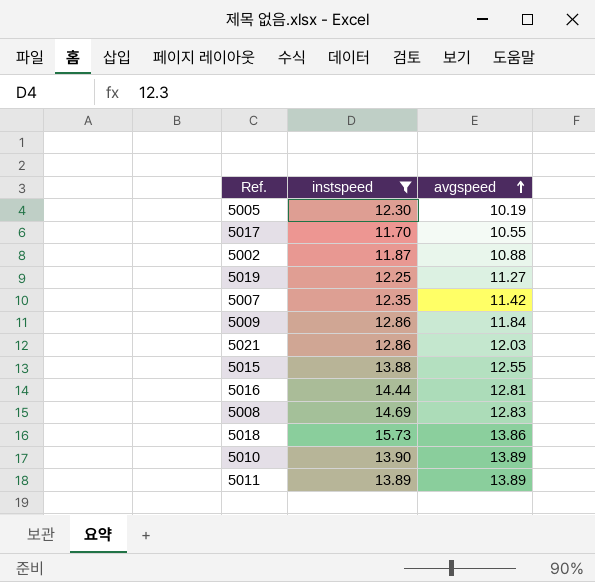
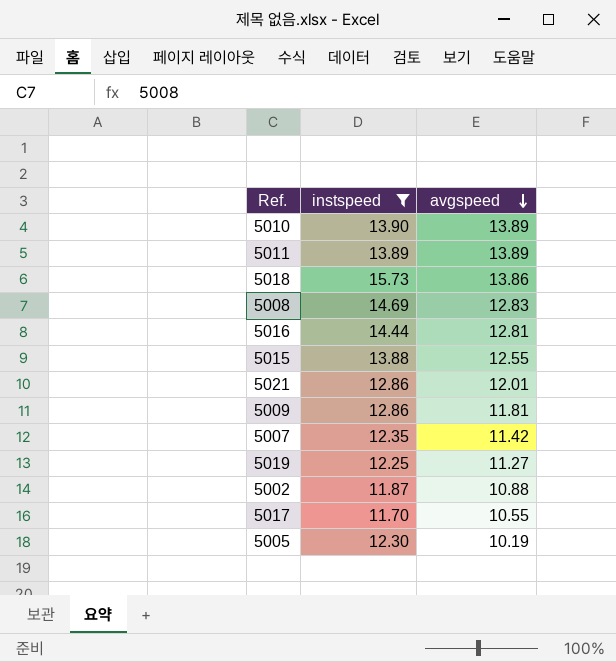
row order: avgspeed ascending -> avgspeed descending
5021 | avgspeed: 12.03 -> 12.01
5009 | avgspeed: 11.84 -> 11.81

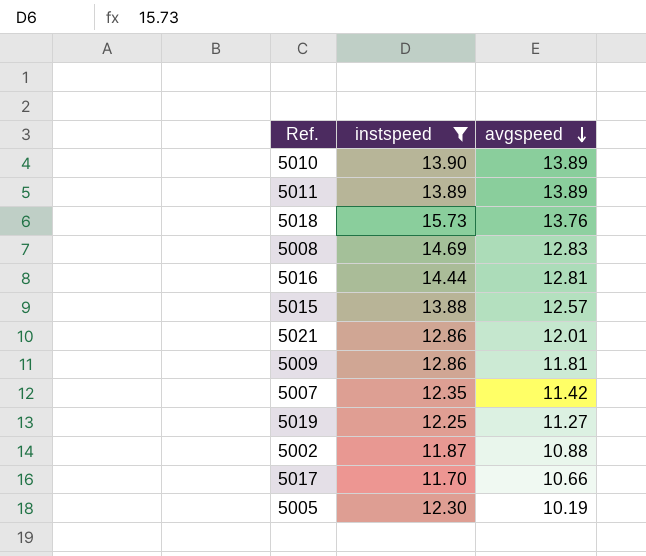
5018 | avgspeed: 13.86 -> 13.76
5015 | avgspeed: 12.55 -> 12.57
5017 | avgspeed: 10.55 -> 10.66

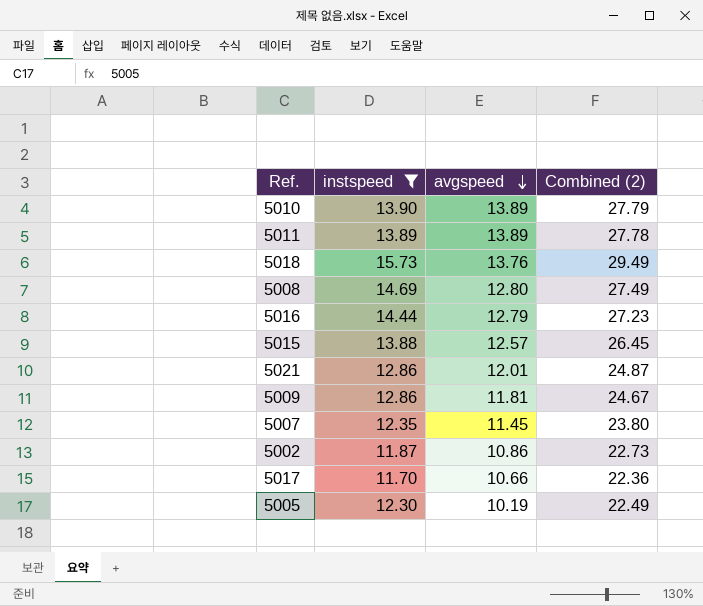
column Combined (2) | formula: none -> [instspeed] + [avgspeed]
row 5019: 12.25 | 11.27 -> none
5008 | avgspeed: 12.83 -> 12.80
5016 | avgspeed: 12.81 -> 12.79
5007 | avgspeed: 11.42 -> 11.45
5002 | avgspeed: 10.88 -> 10.86

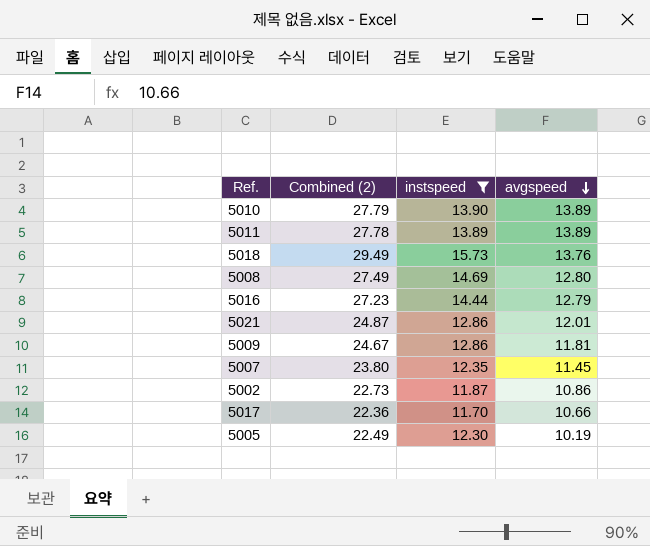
column Combined (2) | position: 4 -> 2
row 5015: 13.88 | 12.57 | 26.45 -> none

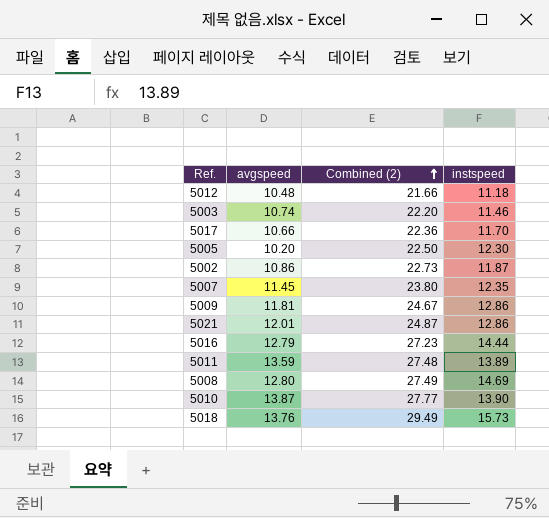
filter: instspeed >= 11.70 -> none
row order: avgspeed descending -> Combined (2) ascending
column avgspeed | position: 4 -> 2
5005 | avgspeed: 10.19 -> 10.20
5005 | Combined (2): 22.49 -> 22.50
5011 | avgspeed: 13.89 -> 13.59
5011 | Combined (2): 27.78 -> 27.48
5010 | avgspeed: 13.89 -> 13.87
5010 | Combined (2): 27.79 -> 27.77

